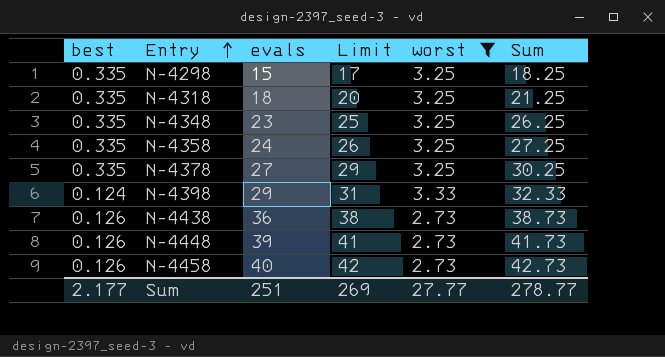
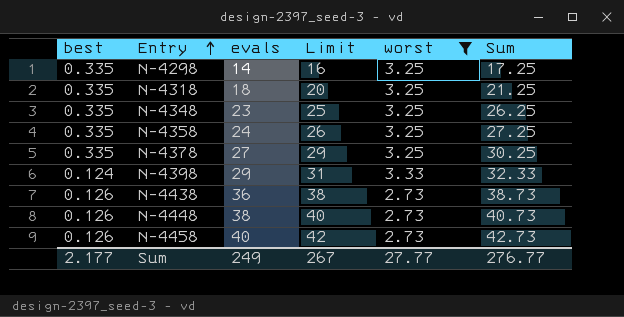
N-4298 | evals: 15 -> 14
N-4298 | Limit: 17 -> 16
N-4298 | Sum: 18.25 -> 17.25
N-4448 | evals: 39 -> 38
N-4448 | Limit: 41 -> 40
N-4448 | Sum: 41.73 -> 40.73
Sum | evals: 251 -> 249
Sum | Limit: 269 -> 267
Sum | Sum: 278.77 -> 276.77

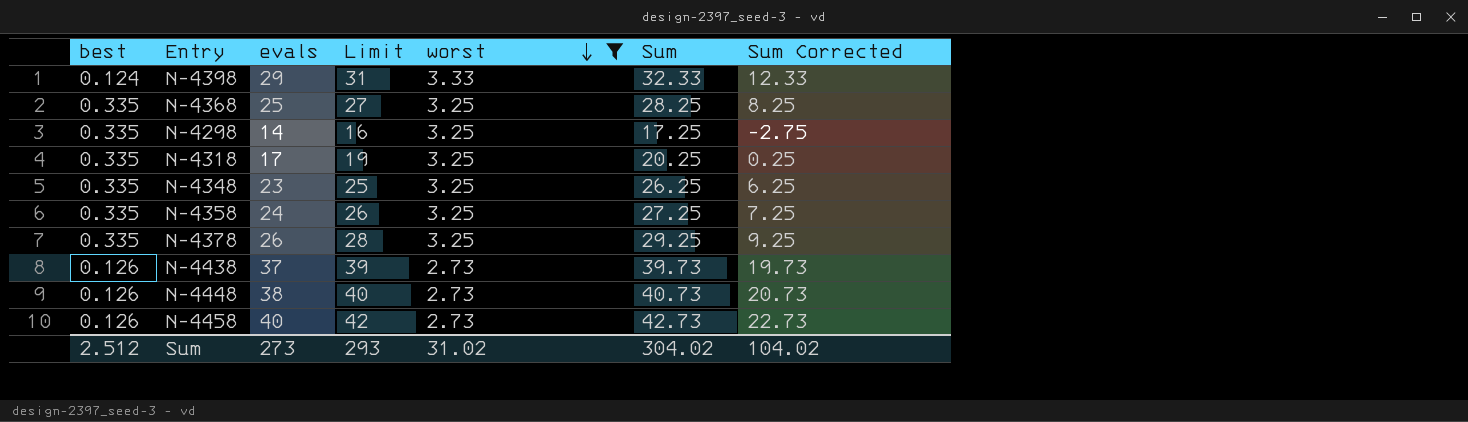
row order: Entry ascending -> worst descending
column Sum Corrected | formula: none -> [Sum] - 20
row N-4368: none -> 0.335 | 25 | 27 | 3.25 | 28.25 | 8.25
N-4318 | evals: 18 -> 17
N-4318 | Limit: 20 -> 19
N-4318 | Sum: 21.25 -> 20.25
N-4378 | evals: 27 -> 26
N-4378 | Limit: 29 -> 28
N-4378 | Sum: 30.25 -> 29.25
N-4438 | evals: 36 -> 37
N-4438 | Limit: 38 -> 39
N-4438 | Sum: 38.73 -> 39.73
Sum | best: 2.177 -> 2.512
Sum | evals: 249 -> 273
Sum | Limit: 267 -> 293
Sum | worst: 27.77 -> 31.02
Sum | Sum: 276.77 -> 304.02

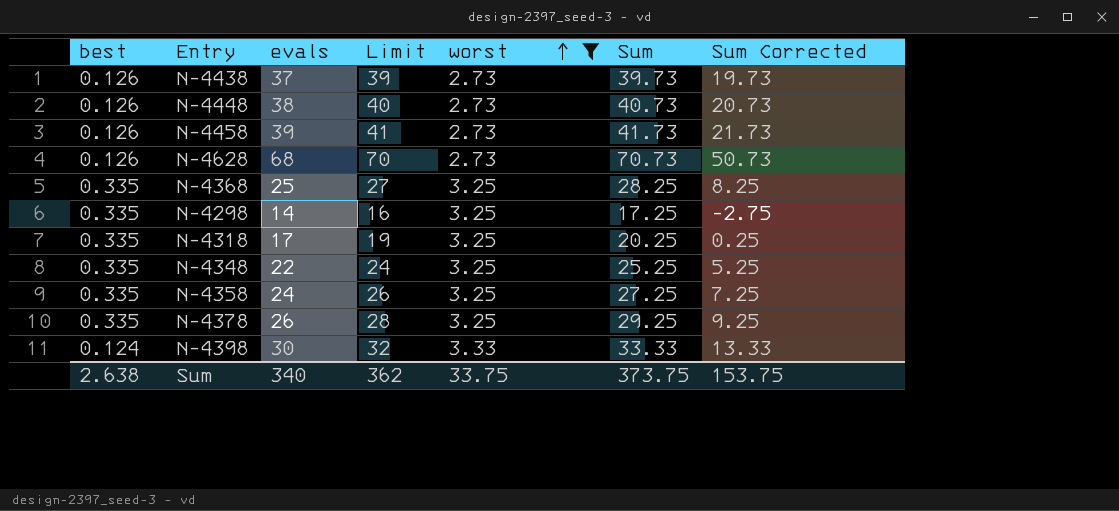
row order: worst descending -> worst ascending
N-4458 | evals: 40 -> 39
N-4458 | Limit: 42 -> 41
N-4458 | Sum: 42.73 -> 41.73
N-4458 | Sum Corrected: 22.73 -> 21.73
row N-4628: none -> 0.126 | 68 | 70 | 2.73 | 70.73 | 50.73
N-4348 | evals: 23 -> 22
N-4348 | Limit: 25 -> 24
N-4348 | Sum: 26.25 -> 25.25
N-4348 | Sum Corrected: 6.25 -> 5.25
N-4398 | evals: 29 -> 30
N-4398 | Limit: 31 -> 32
N-4398 | Sum: 32.33 -> 33.33
N-4398 | Sum Corrected: 12.33 -> 13.33
Sum | best: 2.512 -> 2.638
Sum | evals: 273 -> 340
Sum | Limit: 293 -> 362
Sum | worst: 31.02 -> 33.75
Sum | Sum: 304.02 -> 373.75
Sum | Sum Corrected: 104.02 -> 153.75

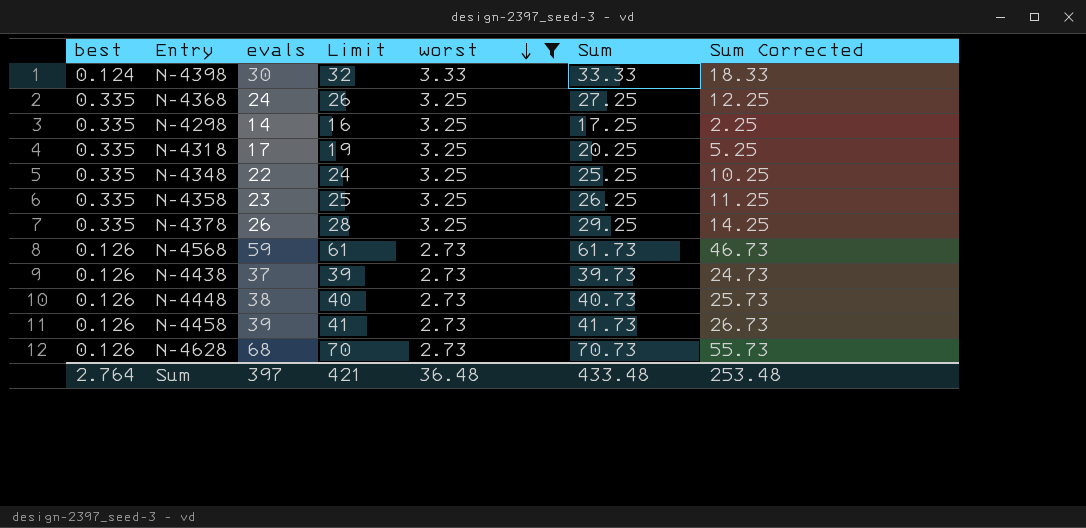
row order: worst ascending -> worst descending
column Sum Corrected | formula: [Sum] - 20 -> [Sum] - 15
N-4368 | evals: 25 -> 24
N-4368 | Limit: 27 -> 26
N-4368 | Sum: 28.25 -> 27.25
N-4358 | evals: 24 -> 23
N-4358 | Limit: 26 -> 25
N-4358 | Sum: 27.25 -> 26.25
row N-4568: none -> 0.126 | 59 | 61 | 2.73 | 61.73 | 46.73
Sum | best: 2.638 -> 2.764
Sum | evals: 340 -> 397
Sum | Limit: 362 -> 421
Sum | worst: 33.75 -> 36.48
Sum | Sum: 373.75 -> 433.48
Sum | Sum Corrected: 153.75 -> 253.48

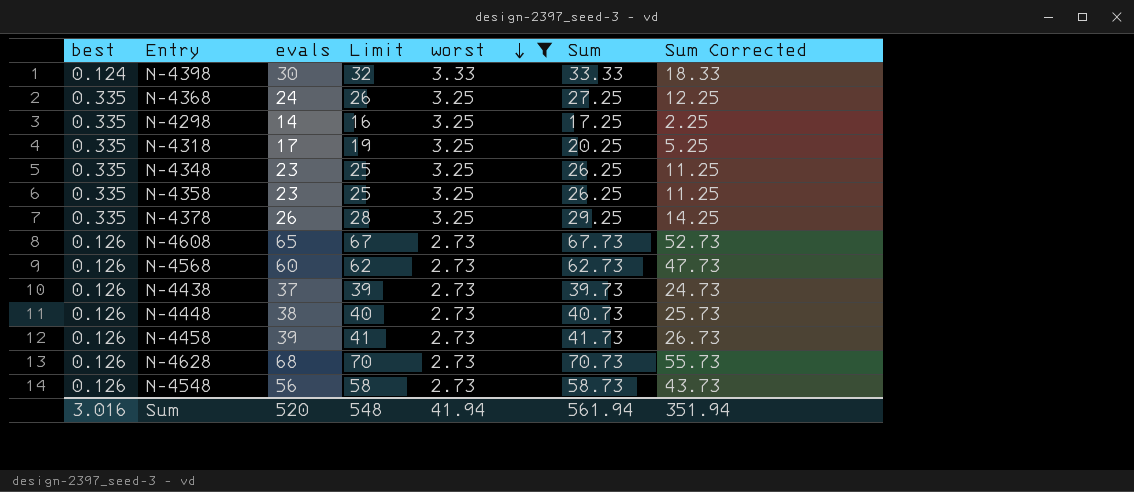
N-4348 | evals: 22 -> 23
N-4348 | Limit: 24 -> 25
N-4348 | Sum: 25.25 -> 26.25
N-4348 | Sum Corrected: 10.25 -> 11.25
row N-4608: none -> 0.126 | 65 | 67 | 2.73 | 67.73 | 52.73
N-4568 | evals: 59 -> 60
N-4568 | Limit: 61 -> 62
N-4568 | Sum: 61.73 -> 62.73
N-4568 | Sum Corrected: 46.73 -> 47.73
row N-4548: none -> 0.126 | 56 | 58 | 2.73 | 58.73 | 43.73
Sum | best: 2.764 -> 3.016
Sum | evals: 397 -> 520
Sum | Limit: 421 -> 548
Sum | worst: 36.48 -> 41.94
Sum | Sum: 433.48 -> 561.94
Sum | Sum Corrected: 253.48 -> 351.94

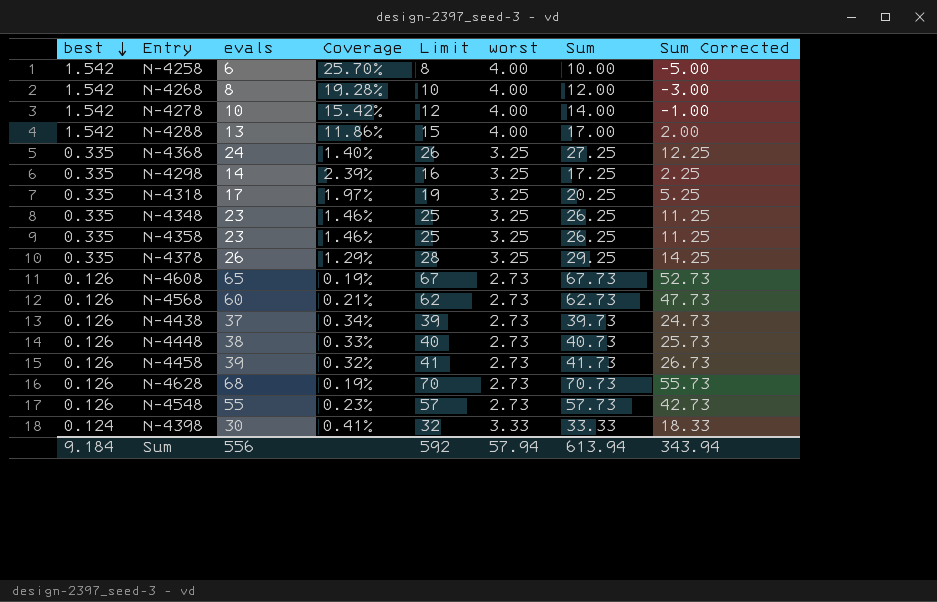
filter: worst != 4.00 -> none
row order: worst descending -> best descending
column Coverage | formula: none -> [best] / [evals]
N-4548 | evals: 56 -> 55
N-4548 | Limit: 58 -> 57
N-4548 | Sum: 58.73 -> 57.73
N-4548 | Sum Corrected: 43.73 -> 42.73
Sum | best: 3.016 -> 9.184
Sum | evals: 520 -> 556
Sum | Limit: 548 -> 592
Sum | worst: 41.94 -> 57.94
Sum | Sum: 561.94 -> 613.94
Sum | Sum Corrected: 351.94 -> 343.94

